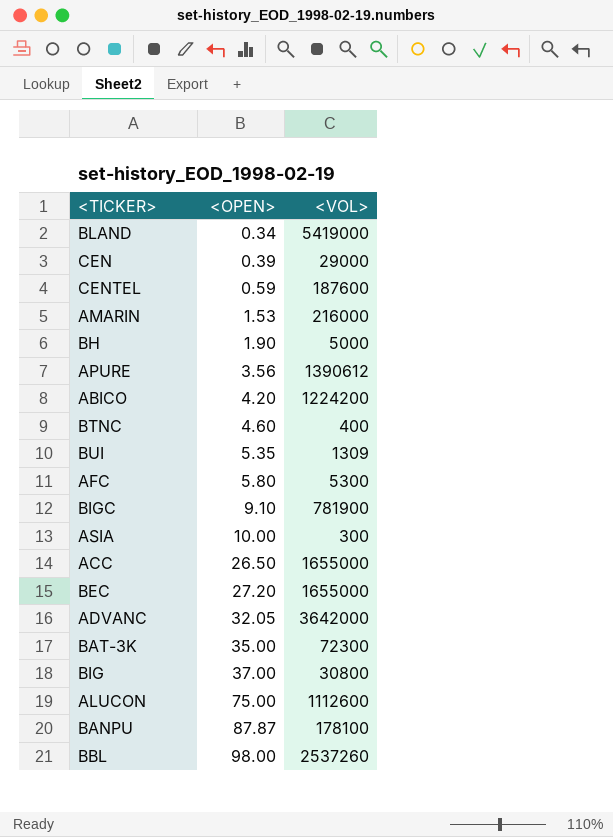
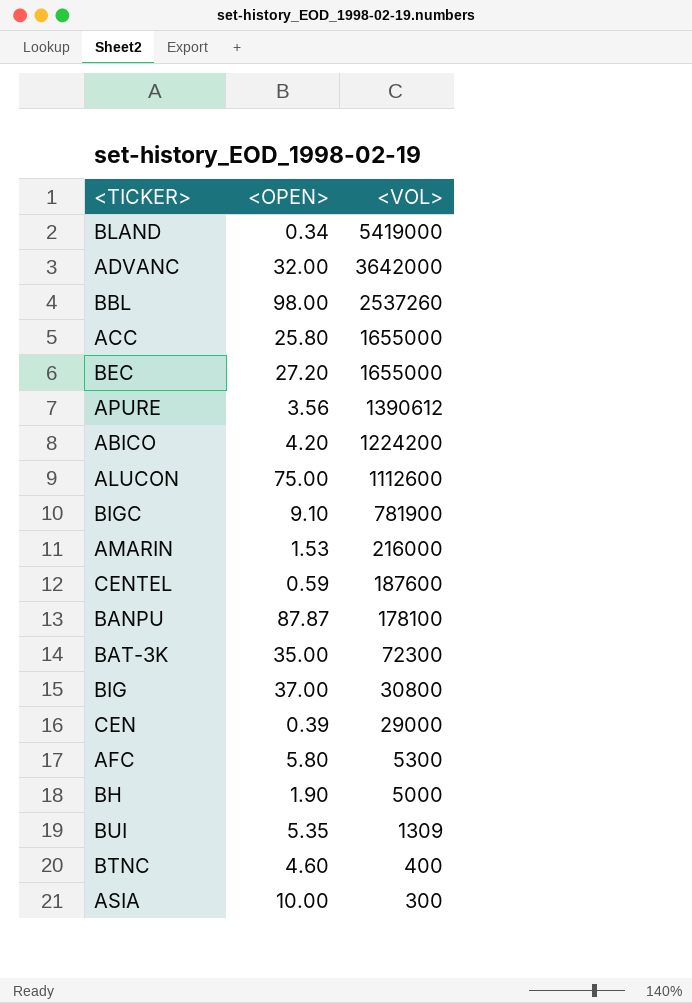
row order: <OPEN> ascending -> <VOL> descending
ADVANC | <OPEN>: 32.05 -> 32.00
ACC | <OPEN>: 26.50 -> 25.80

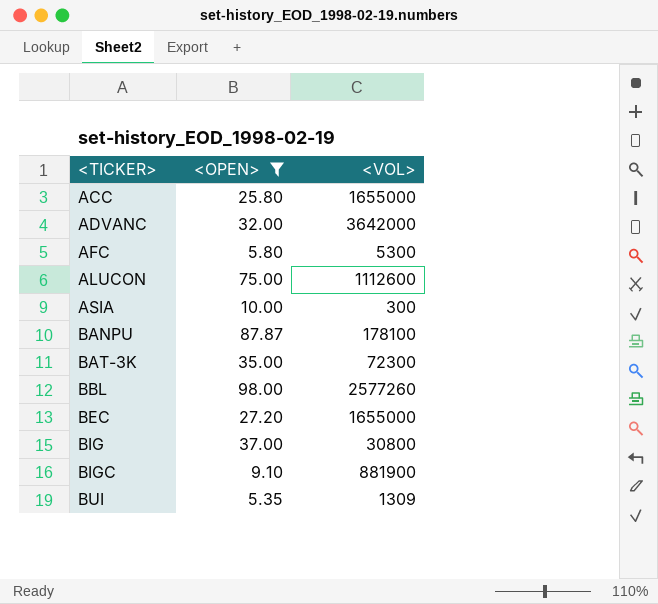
filter: none -> <OPEN> >= 5.35
row order: <VOL> descending -> <TICKER> ascending
BBL | <VOL>: 2537260 -> 2577260
BIGC | <VOL>: 781900 -> 881900

